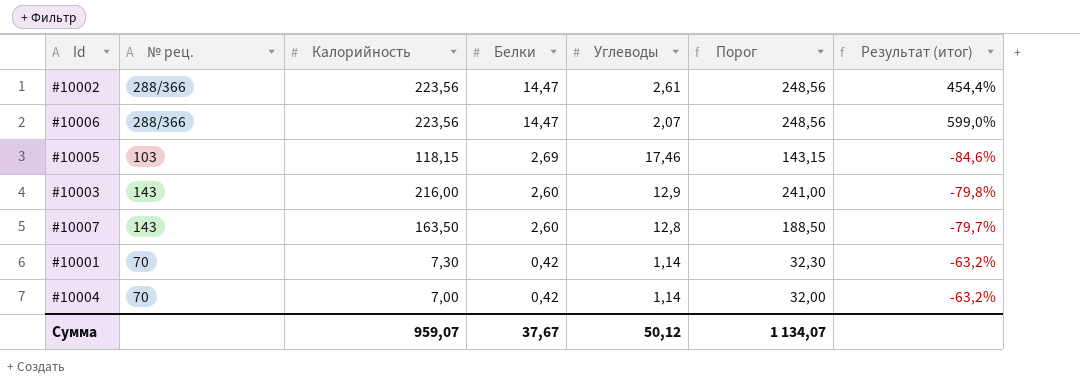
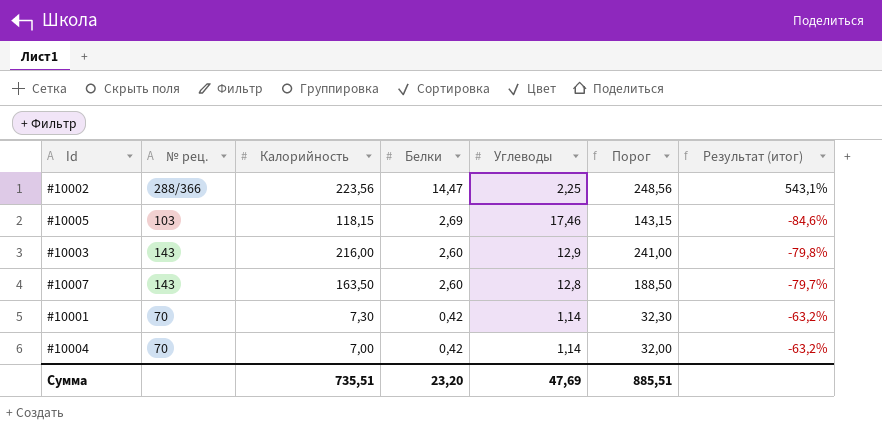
row #10006: 288/366 | 223,56 | 14,47 | 2,07 | 248,56 | 599,0% -> none
#10002 | Углеводы: 2,61 -> 2,25
#10002 | Результат (итог): 454,4% -> 543,1%
Сумма | Калорийность: 959,07 -> 735,51
Сумма | Белки: 37,67 -> 23,20
Сумма | Углеводы: 50,12 -> 47,69
Сумма | Порог: 1 134,07 -> 885,51

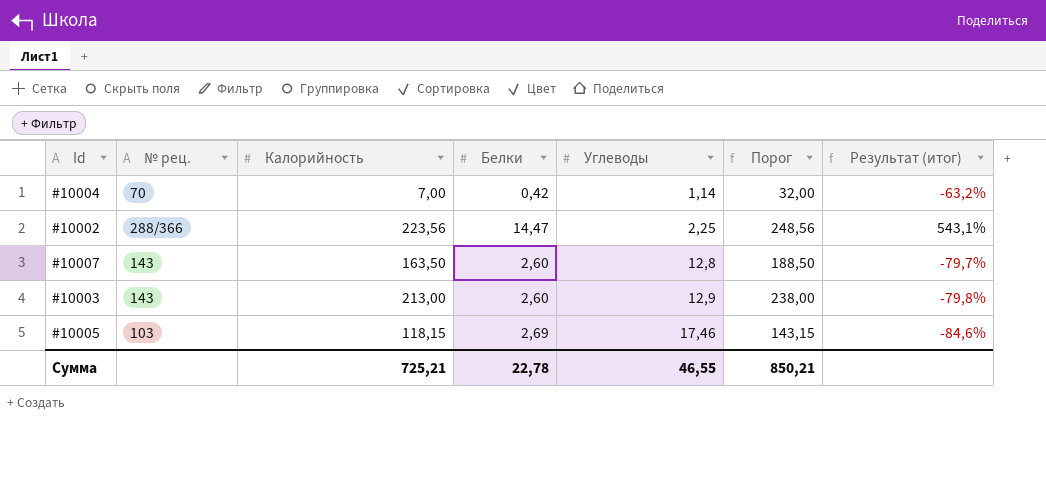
row order: Белки descending -> Углеводы ascending
row #10001: 70 | 7,30 | 0,42 | 1,14 | 32,30 | -63,2% -> none
#10003 | Калорийность: 216,00 -> 213,00
#10003 | Порог: 241,00 -> 238,00
Сумма | Калорийность: 735,51 -> 725,21
Сумма | Белки: 23,20 -> 22,78
Сумма | Углеводы: 47,69 -> 46,55
Сумма | Порог: 885,51 -> 850,21

